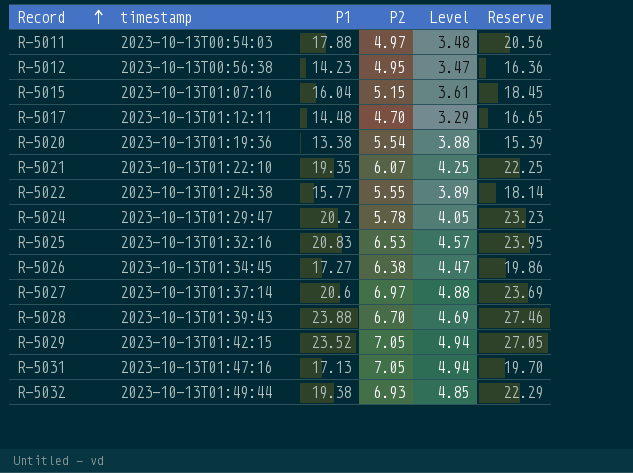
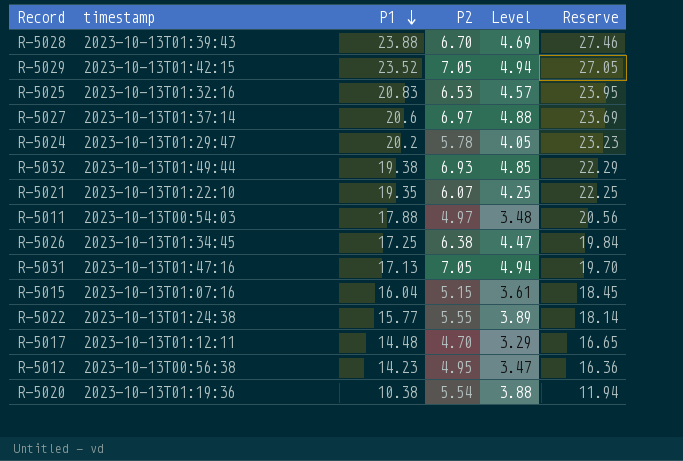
row order: Record ascending -> P1 descending
R-5026 | P1: 17.27 -> 17.25
R-5026 | Reserve: 19.86 -> 19.84
R-5020 | P1: 13.38 -> 10.38
R-5020 | Reserve: 15.39 -> 11.94

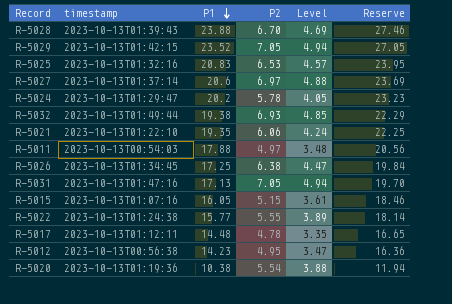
R-5021 | P2: 6.07 -> 6.06
R-5021 | Level: 4.25 -> 4.24
R-5015 | P1: 16.04 -> 16.05
R-5015 | Reserve: 18.45 -> 18.46
R-5017 | P2: 4.70 -> 4.78
R-5017 | Level: 3.29 -> 3.35

